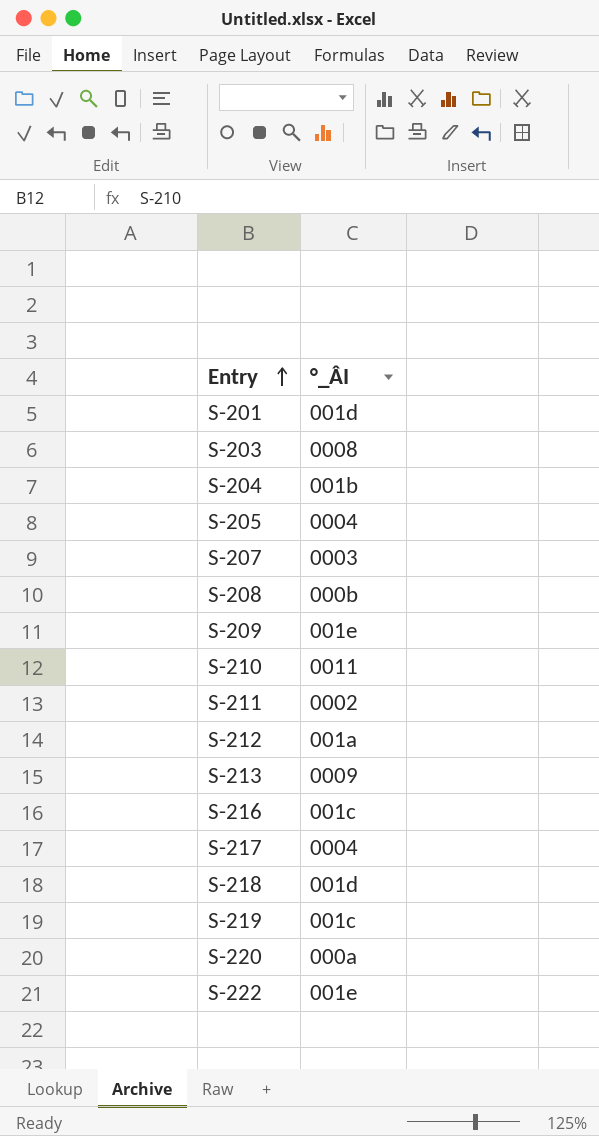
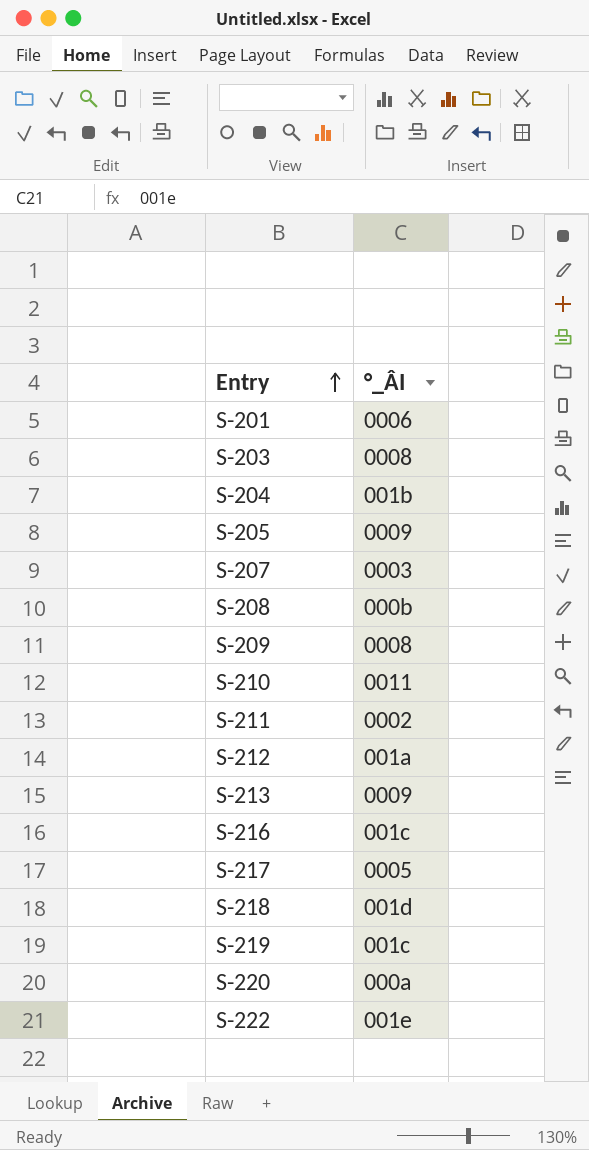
S-201 | °_ÂI: 001d -> 0006
S-205 | °_ÂI: 0004 -> 0009
S-209 | °_ÂI: 001e -> 0008
S-217 | °_ÂI: 0004 -> 0005

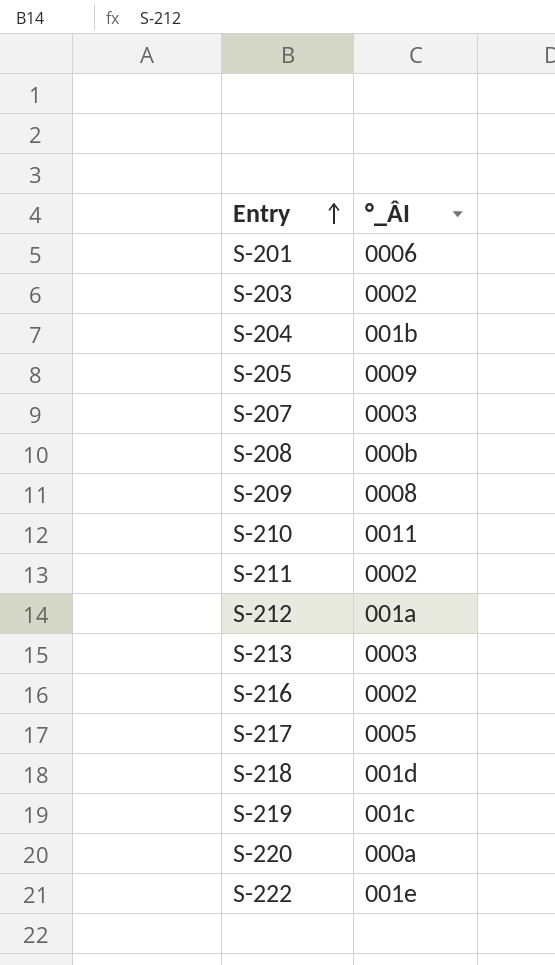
S-203 | °_ÂI: 0008 -> 0002
S-213 | °_ÂI: 0009 -> 0003
S-216 | °_ÂI: 001c -> 0002

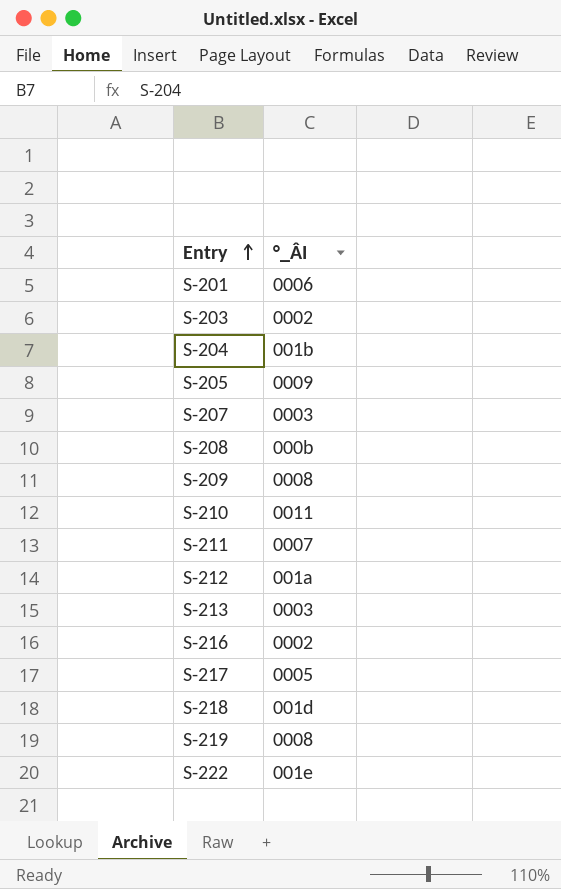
row S-220: 000a -> none
S-211 | °_ÂI: 0002 -> 0007
S-219 | °_ÂI: 001c -> 0008

